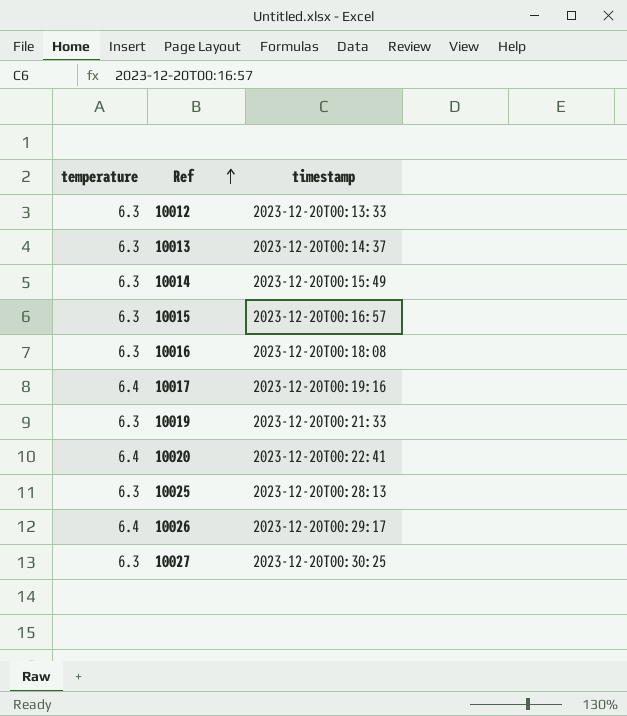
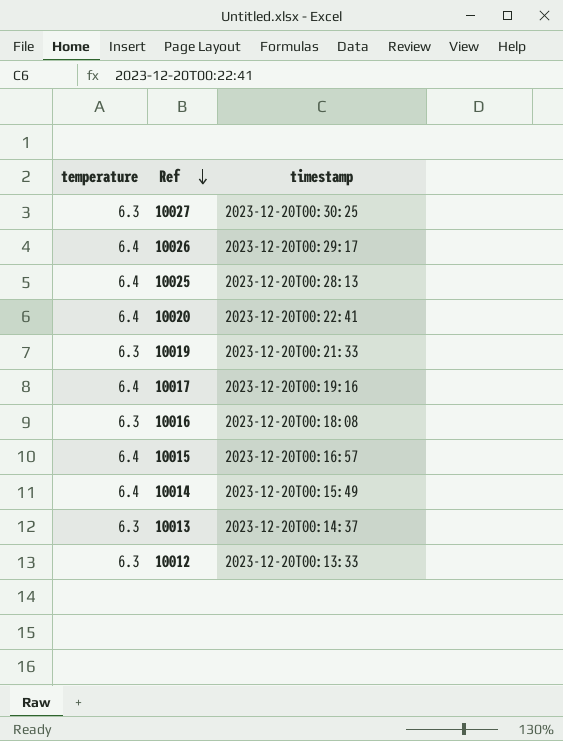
row order: Ref ascending -> Ref descending
10025 | temperature: 6.3 -> 6.4
10015 | temperature: 6.3 -> 6.4
10014 | temperature: 6.3 -> 6.4

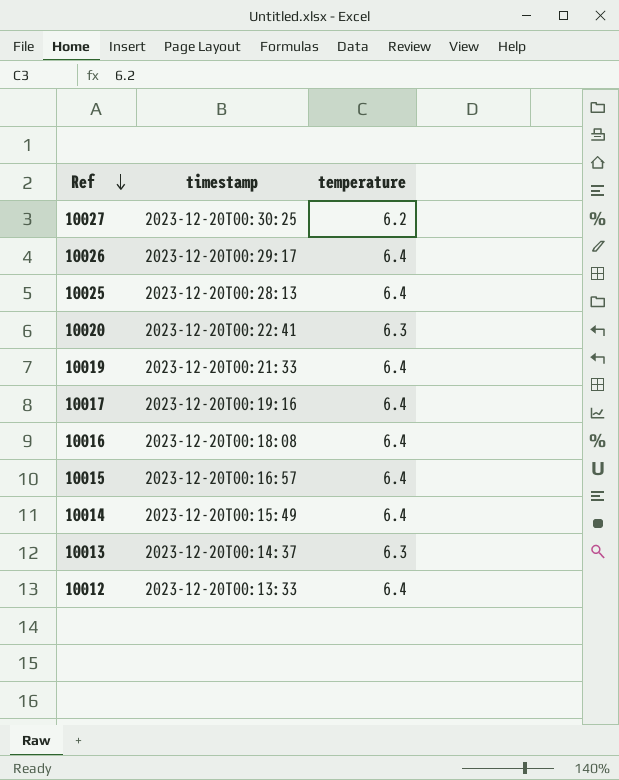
column temperature | position: 1 -> 3
10027 | temperature: 6.3 -> 6.2
10020 | temperature: 6.4 -> 6.3
10019 | temperature: 6.3 -> 6.4
10016 | temperature: 6.3 -> 6.4
10012 | temperature: 6.3 -> 6.4

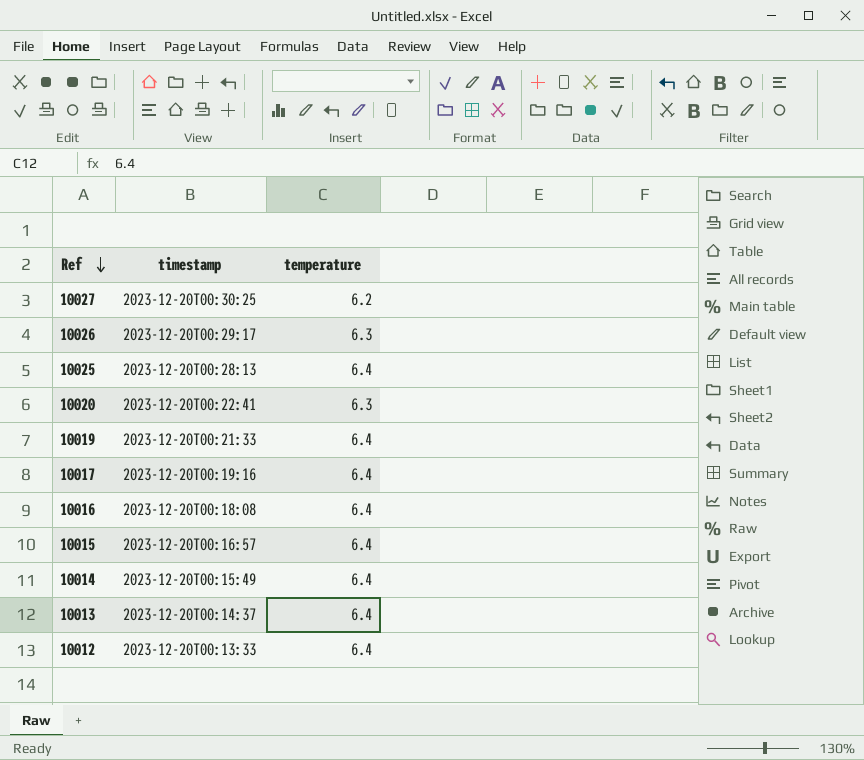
10026 | temperature: 6.4 -> 6.3
10013 | temperature: 6.3 -> 6.4

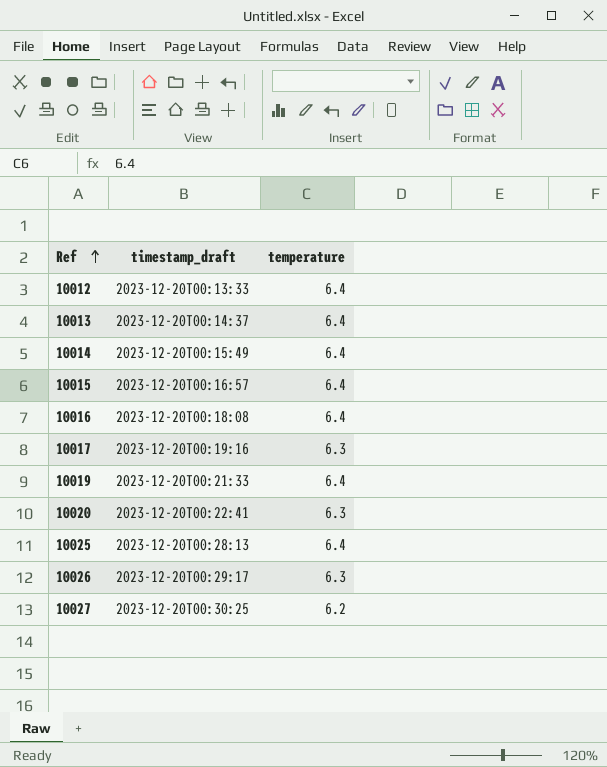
row order: Ref descending -> Ref ascending
column name: timestamp -> timestamp_draft
10017 | temperature: 6.4 -> 6.3

